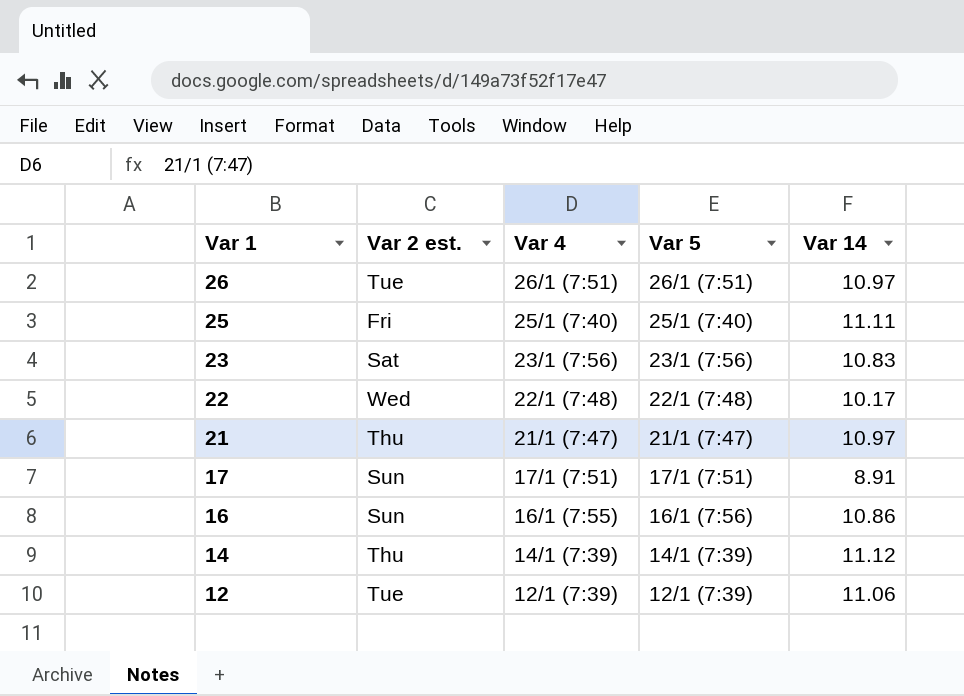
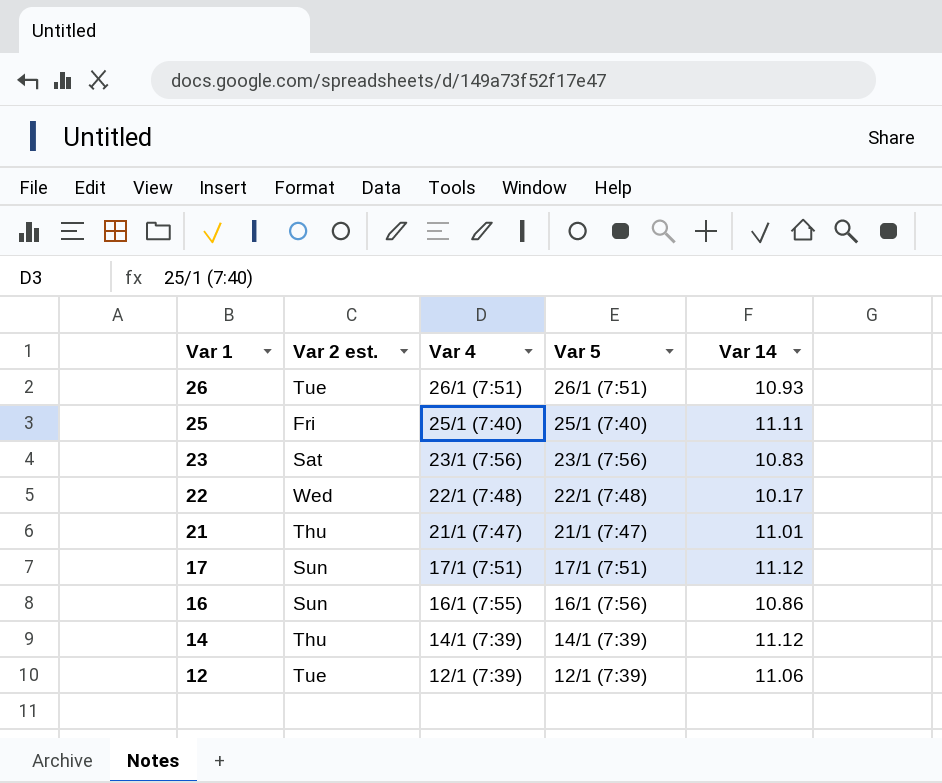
26 | Var 14: 10.97 -> 10.93
21 | Var 14: 10.97 -> 11.01
17 | Var 14: 8.91 -> 11.12

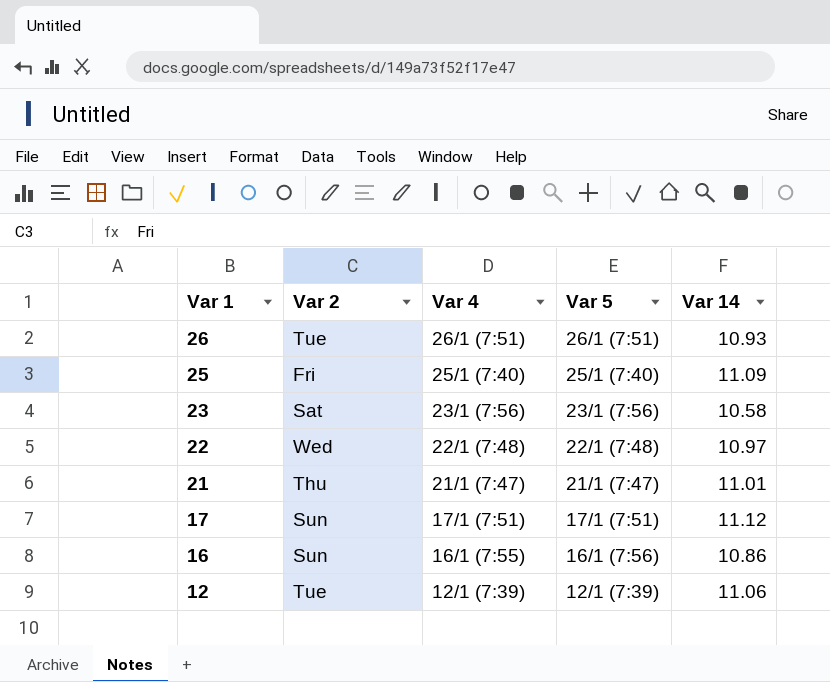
column name: Var 2 est. -> Var 2
row 14: Thu | 14/1 (7:39) | 14/1 (7:39) | 11.12 -> none
25 | Var 14: 11.11 -> 11.09
23 | Var 14: 10.83 -> 10.58
22 | Var 14: 10.17 -> 10.97

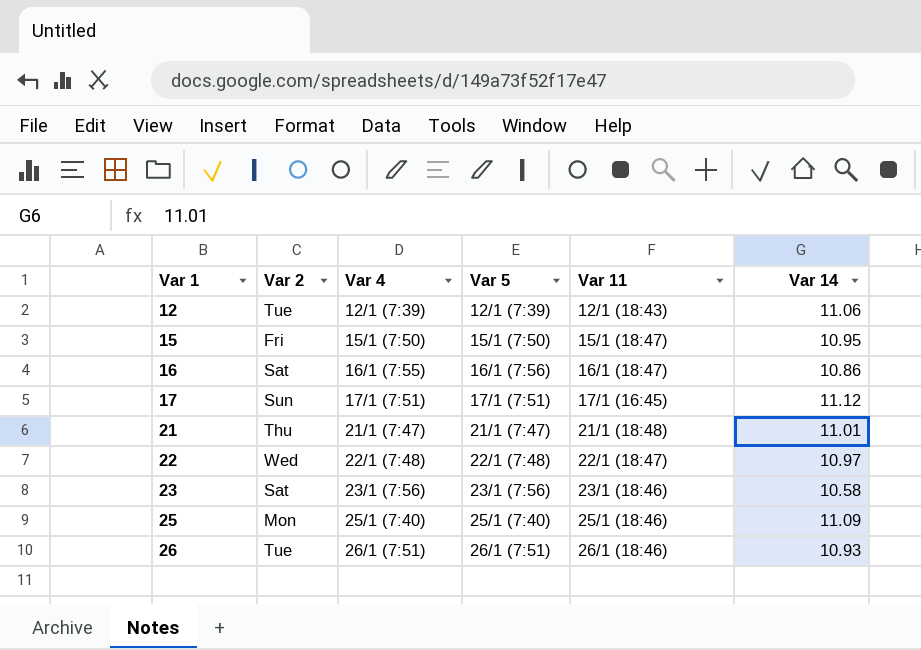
row order: Var 1 descending -> Var 1 ascending
column Var 11 | position: none -> 5
row 15: none -> Fri | 15/1 (7:50) | 15/1 (7:50) | 15/1 (18:47) | 10.95
16 | Var 2: Sun -> Sat
25 | Var 2: Fri -> Mon

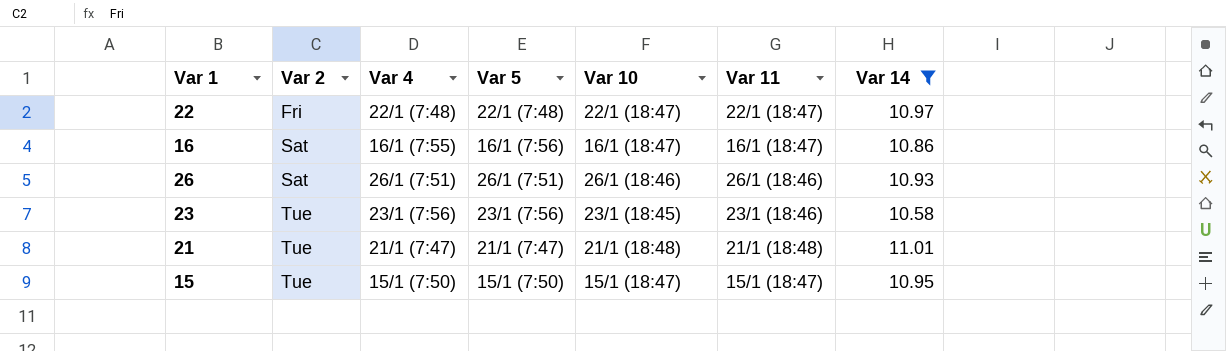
filter: none -> Var 14 <= 11.01
row order: Var 1 ascending -> Var 2 ascending
column Var 10 | position: none -> 5
22 | Var 2: Wed -> Fri
26 | Var 2: Tue -> Sat
23 | Var 2: Sat -> Tue
21 | Var 2: Thu -> Tue
15 | Var 2: Fri -> Tue

